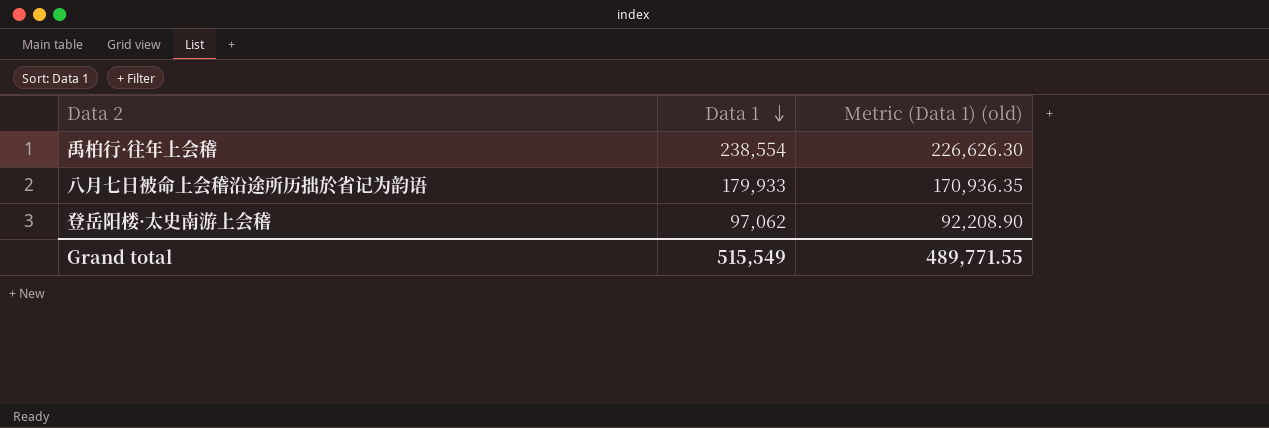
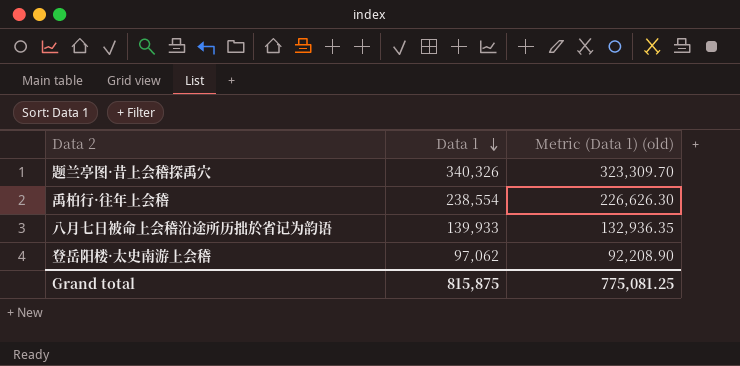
row 题兰亭图·昔上会稽探禹穴: none -> 340,326 | 323,309.70
八月七日被命上会稽沿途所历拙於省记为韵语 | Data 1: 179,933 -> 139,933
八月七日被命上会稽沿途所历拙於省记为韵语 | Metric (Data 1) (old): 170,936.35 -> 132,936.35
Grand total | Data 1: 515,549 -> 815,875
Grand total | Metric (Data 1) (old): 489,771.55 -> 775,081.25

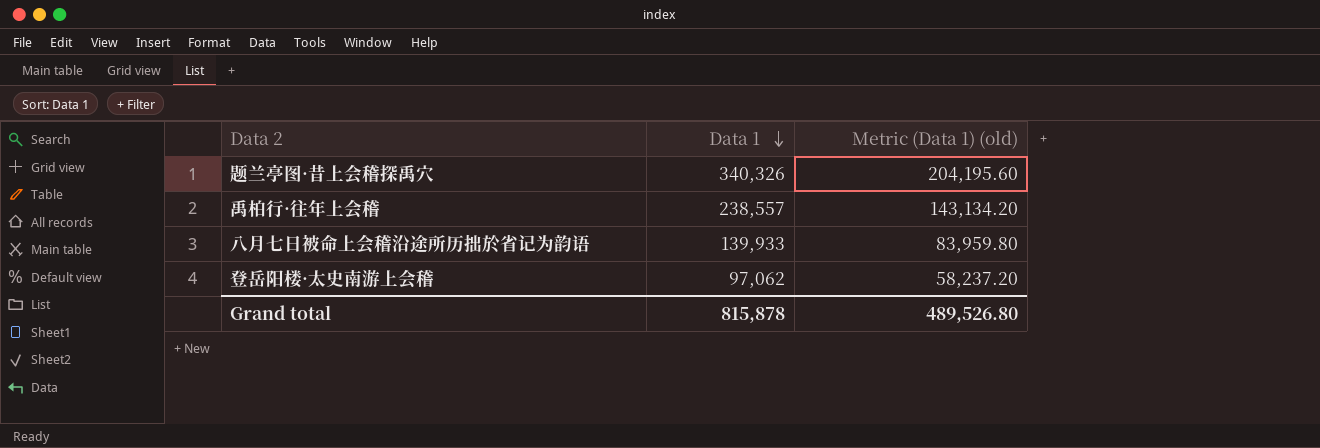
column Metric (Data 1) (old) | formula: [Data 1] * 0.95 -> [Data 1] * 0.6
禹柏行·往年上会稽 | Data 1: 238,554 -> 238,557
Grand total | Data 1: 815,875 -> 815,878
Grand total | Metric (Data 1) (old): 775,081.25 -> 489,526.80

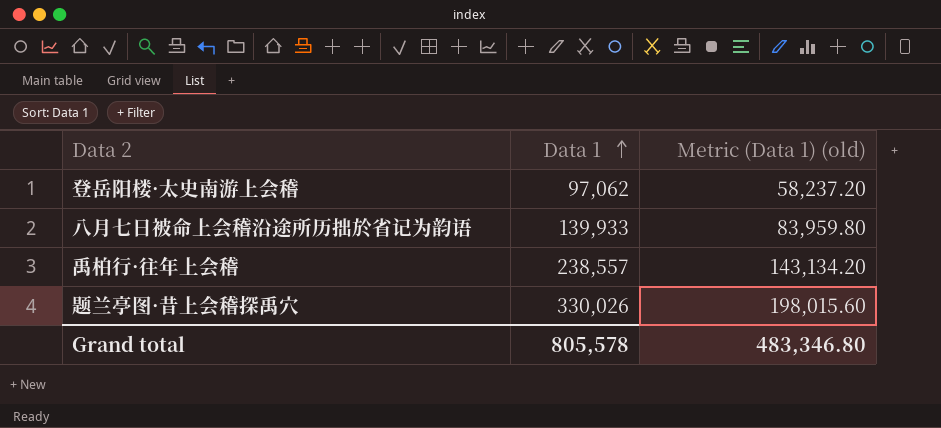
row order: Data 1 descending -> Data 1 ascending
题兰亭图·昔上会稽探禹穴 | Data 1: 340,326 -> 330,026
题兰亭图·昔上会稽探禹穴 | Metric (Data 1) (old): 204,195.60 -> 198,015.60
Grand total | Data 1: 815,878 -> 805,578
Grand total | Metric (Data 1) (old): 489,526.80 -> 483,346.80

